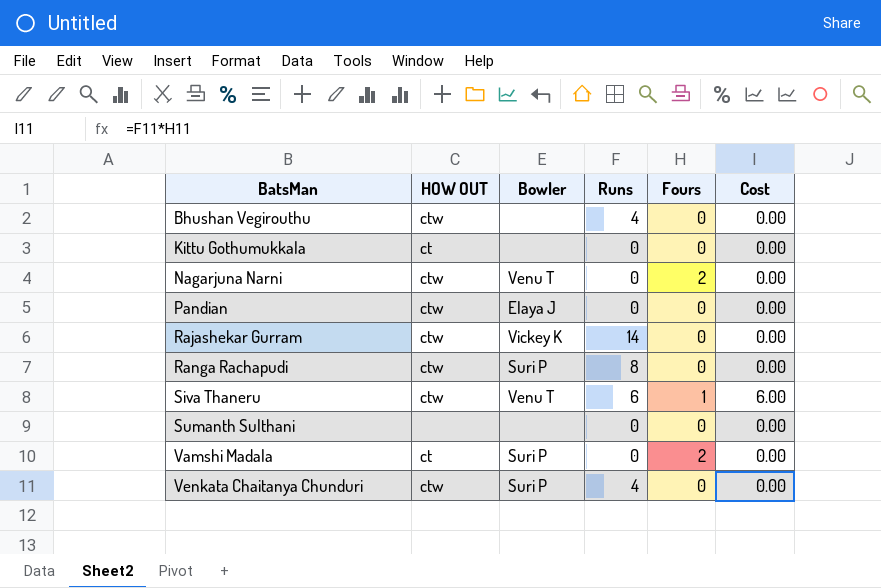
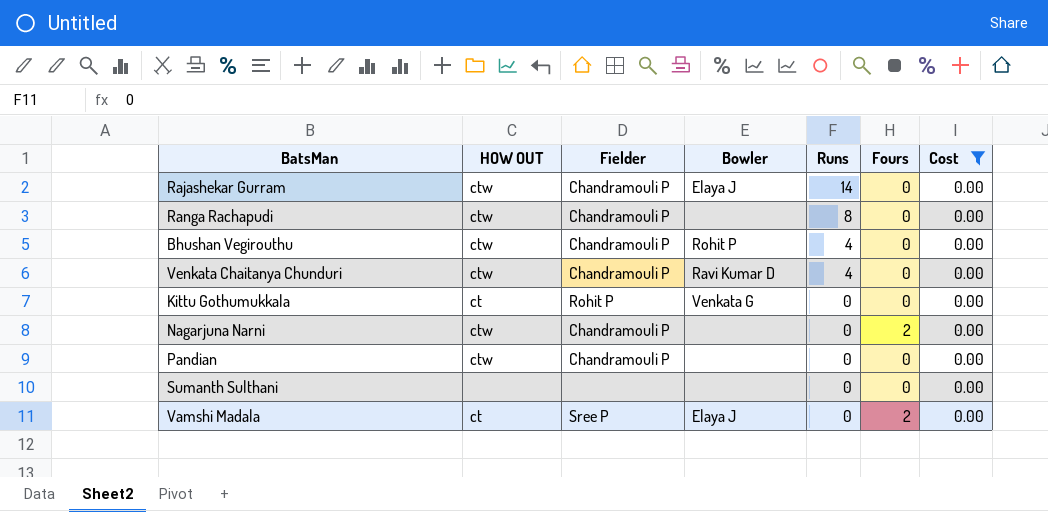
filter: none -> Cost = 0.00
row order: BatsMan ascending -> Runs descending
column Fielder | position: none -> 3
Rajashekar Gurram | Bowler: Vickey K -> Elaya J
Ranga Rachapudi | Bowler: Suri P -> none
Bhushan Vegirouthu | Bowler: none -> Rohit P
Venkata Chaitanya Chunduri | Bowler: Suri P -> Ravi Kumar D
Kittu Gothumukkala | Bowler: none -> Venkata G
Nagarjuna Narni | Bowler: Venu T -> none
Pandian | Bowler: Elaya J -> none
Vamshi Madala | Bowler: Suri P -> Elaya J

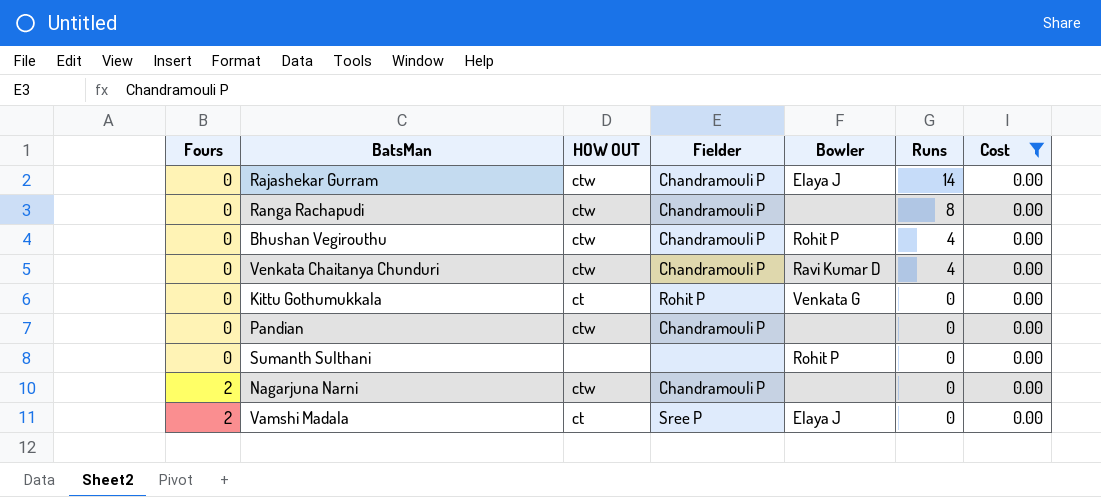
row order: Runs descending -> Fours ascending
column Fours | position: 6 -> 1
Sumanth Sulthani | Bowler: none -> Rohit P

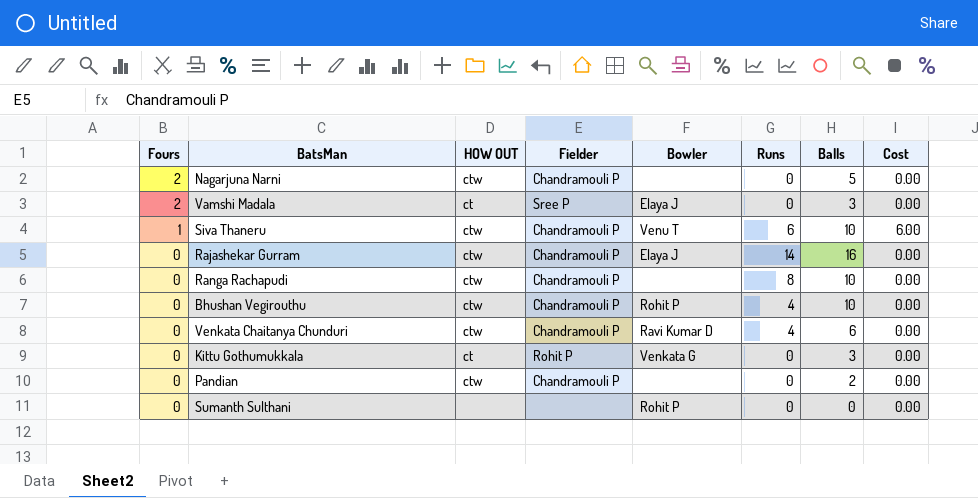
filter: Cost = 0.00 -> none
row order: Fours ascending -> Fours descending
column Balls | position: none -> 7

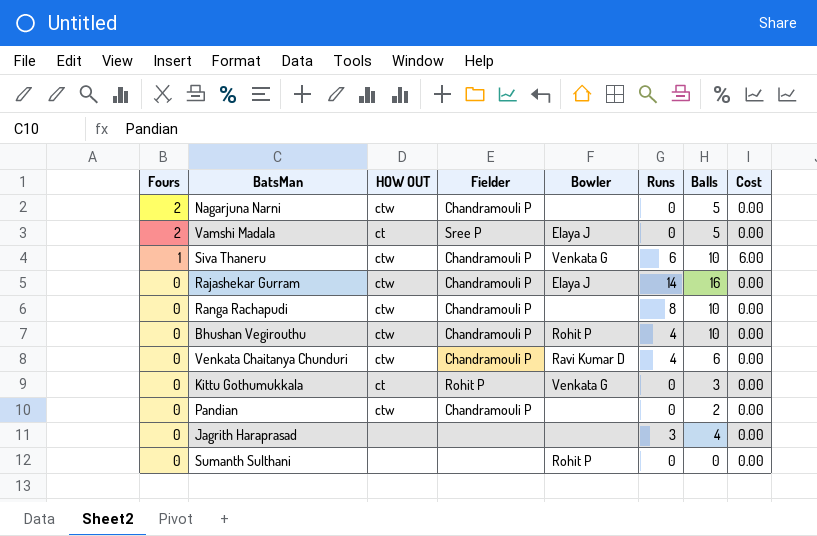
Vamshi Madala | Balls: 3 -> 5
Siva Thaneru | Bowler: Venu T -> Venkata G
row Jagrith Haraprasad: none -> 0 | none | none | none | 3 | 4 | 0.00

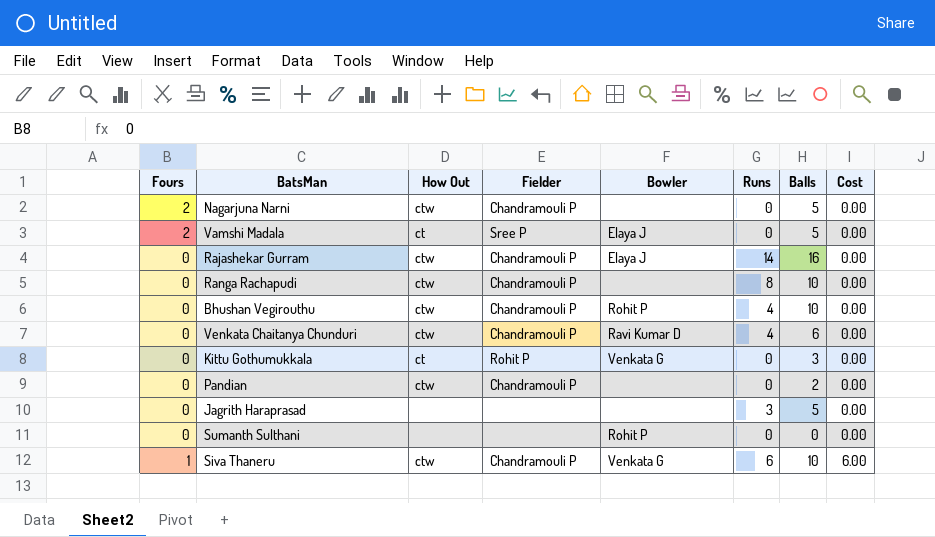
row order: Fours descending -> Cost ascending
column name: HOW OUT -> How Out
Jagrith Haraprasad | Balls: 4 -> 5

